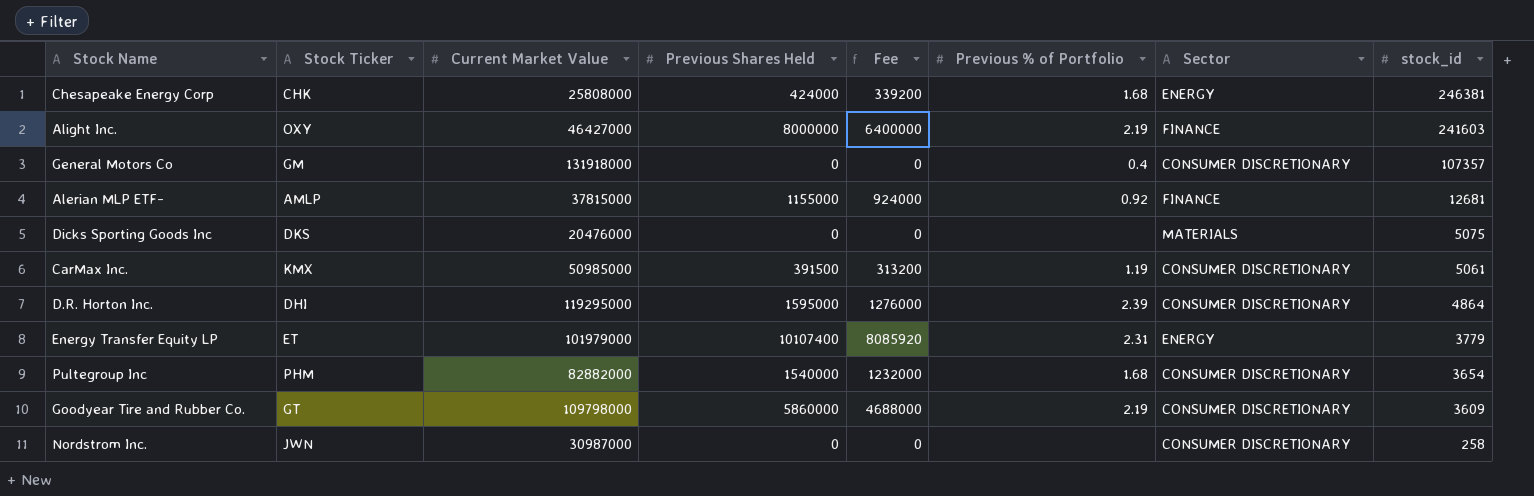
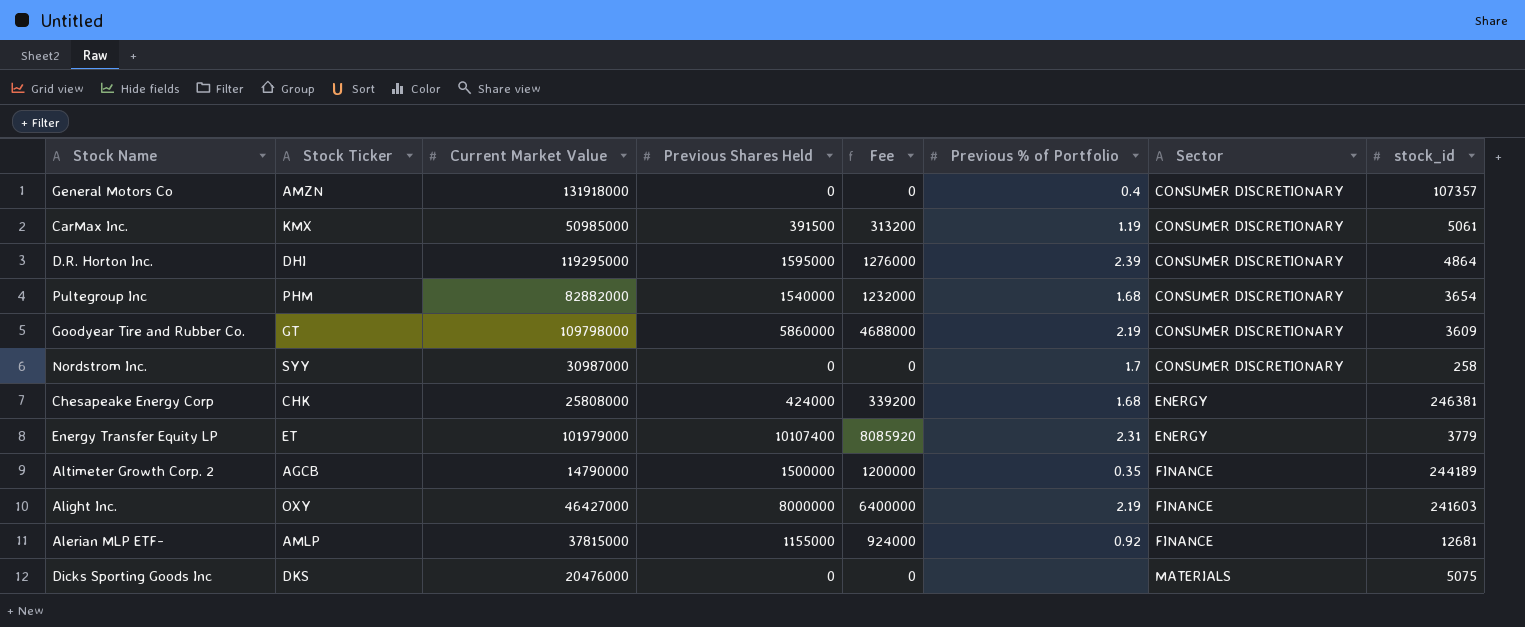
row order: stock_id descending -> Sector ascending
General Motors Co | Stock Ticker: GM -> AMZN
Nordstrom Inc. | Stock Ticker: JWN -> SYY
Nordstrom Inc. | Previous % of Portfolio: none -> 1.7
row Altimeter Growth Corp. 2: none -> AGCB | 14790000 | 1500000 | 1200000 | 0.35 | FINANCE | 244189

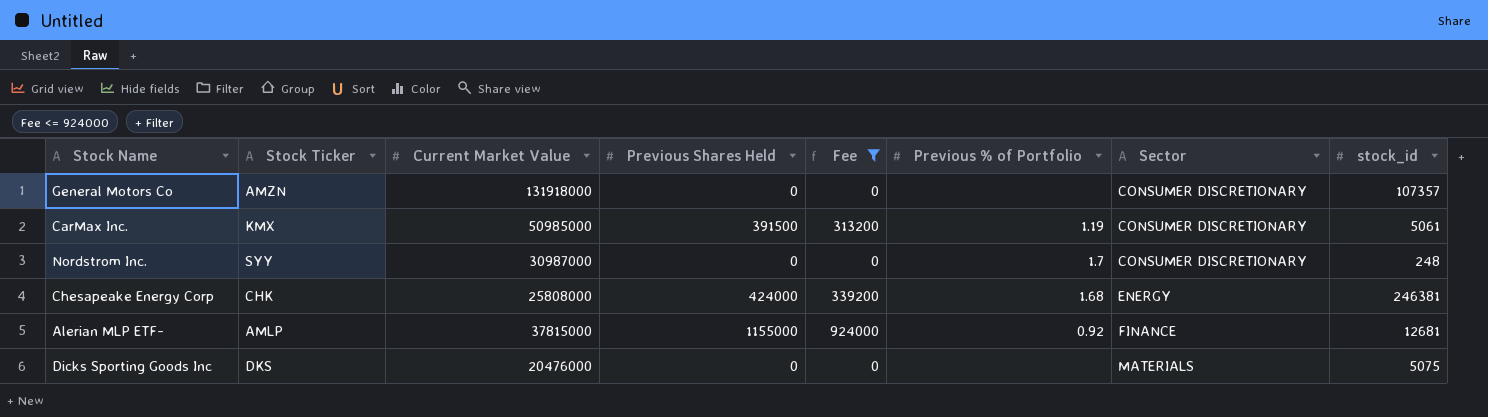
filter: none -> Fee <= 924000
General Motors Co | Previous % of Portfolio: 0.4 -> none
Nordstrom Inc. | stock_id: 258 -> 248

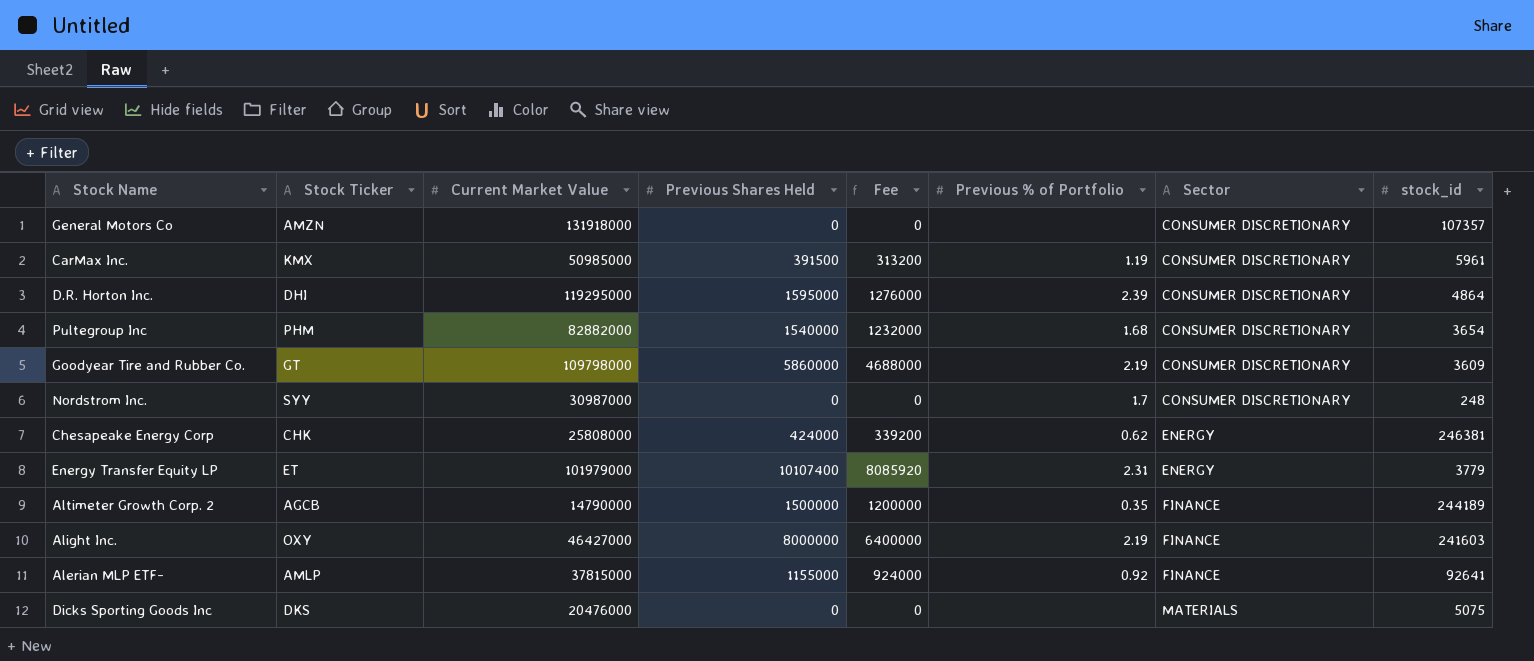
filter: Fee <= 924000 -> none
CarMax Inc. | stock_id: 5061 -> 5961
Chesapeake Energy Corp | Previous % of Portfolio: 1.68 -> 0.62
Alerian MLP ETF- | stock_id: 12681 -> 92641

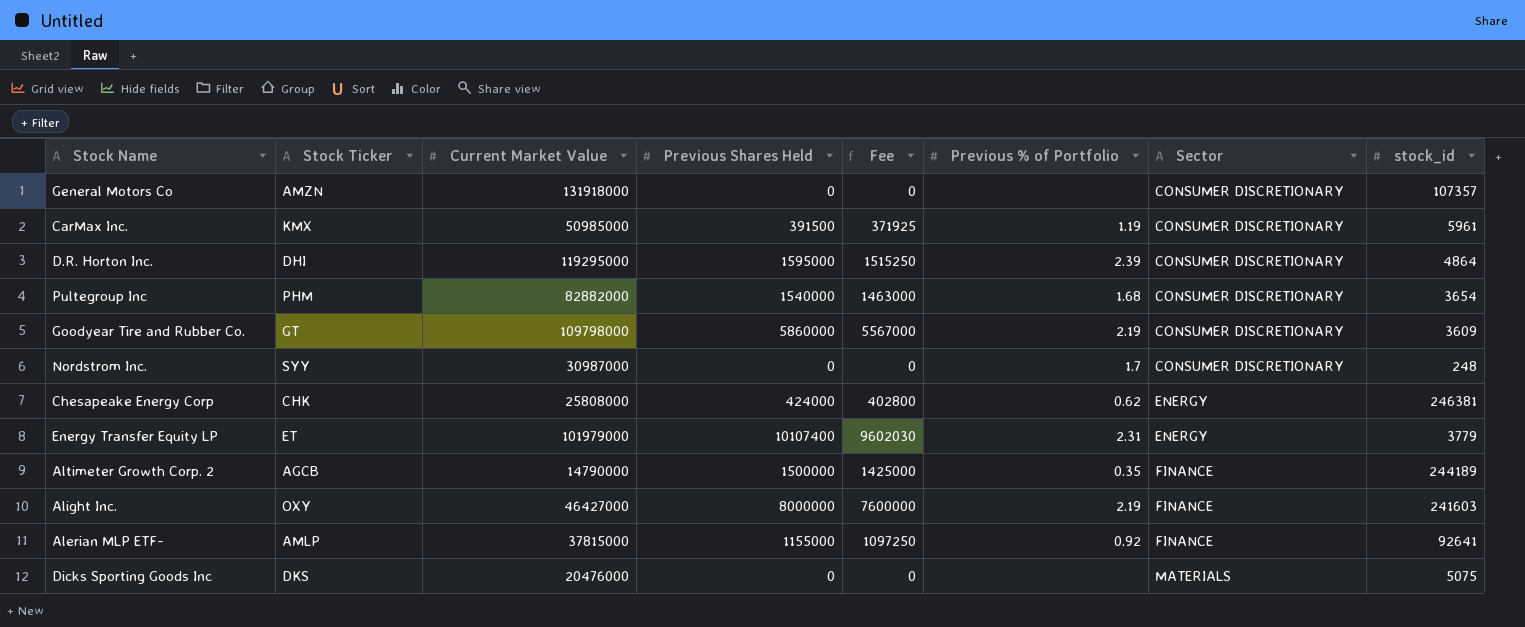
column Fee | formula: [Previous Shares Held] * 0.8 -> [Previous Shares Held] * 0.95

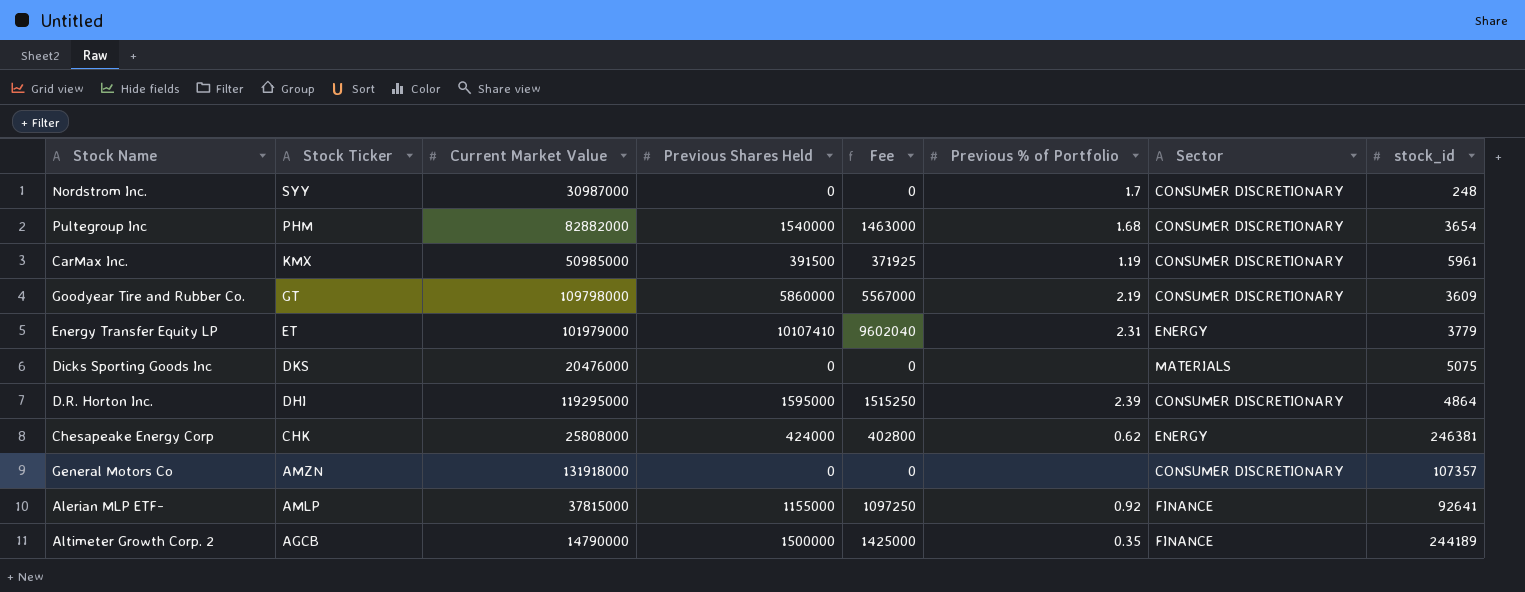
row order: Sector ascending -> Stock Ticker descending
row Alight Inc.: OXY | 46427000 | 8000000 | 7600000 | 2.19 | FINANCE | 241603 -> none
Energy Transfer Equity LP | Previous Shares Held: 10107400 -> 10107410
Energy Transfer Equity LP | Fee: 9602030 -> 9602040

